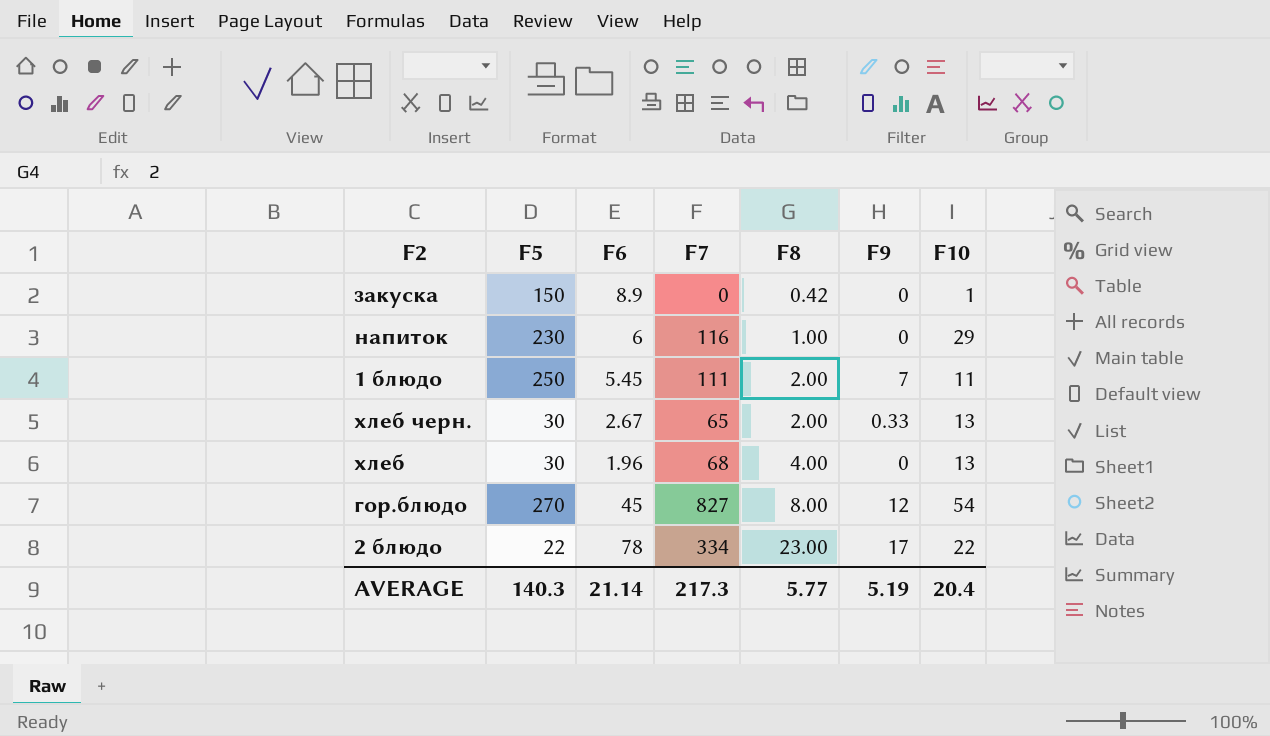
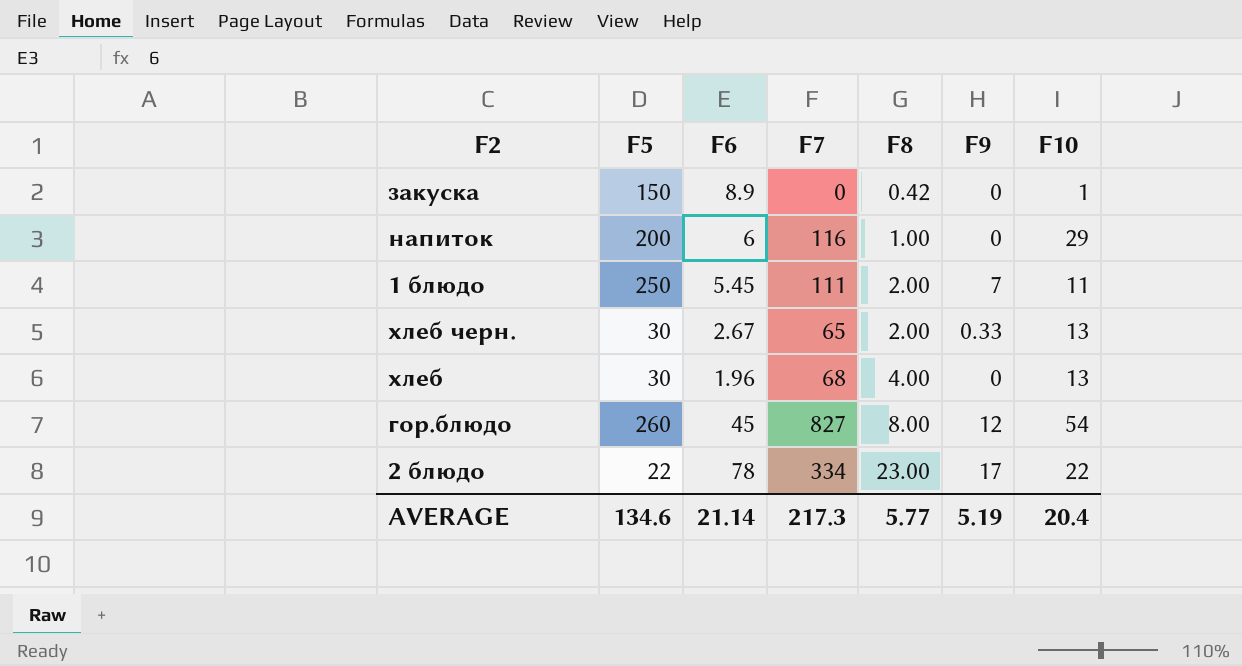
напиток | F5: 230 -> 200
гор.блюдо | F5: 270 -> 260
AVERAGE | F5: 140.3 -> 134.6

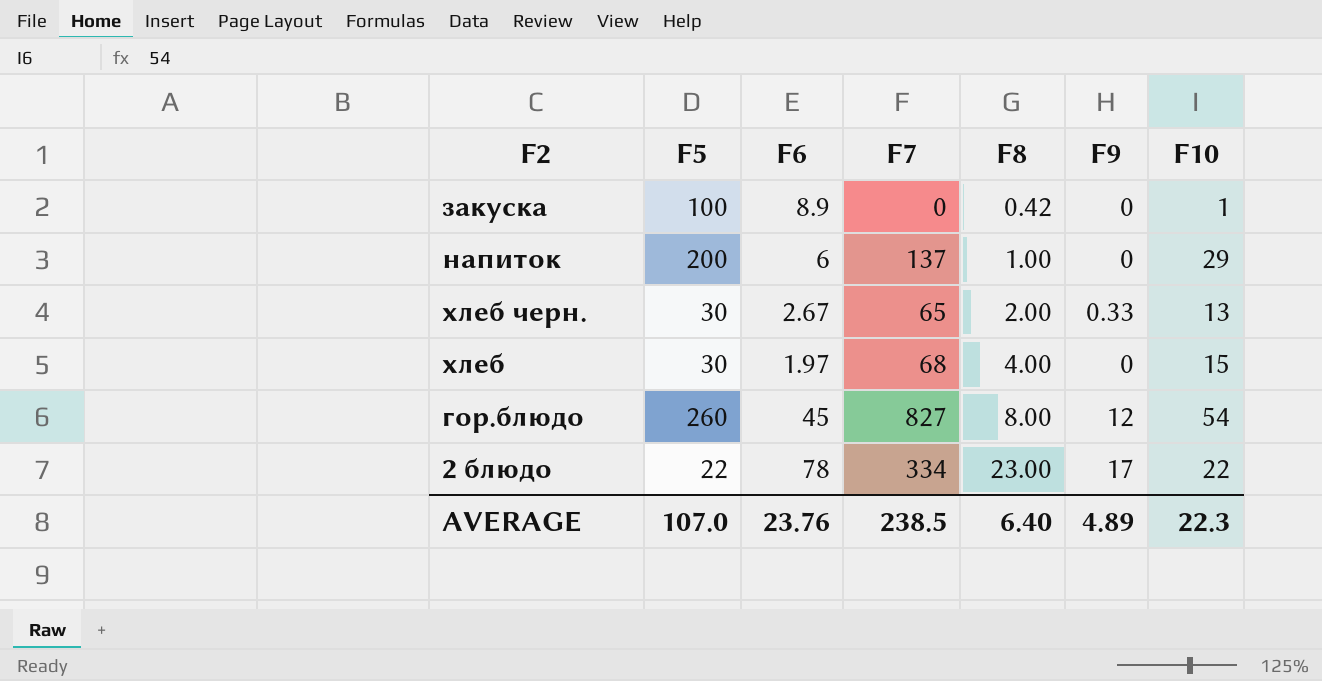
row 1 блюдо: 250 | 5.45 | 111 | 2.00 | 7 | 11 -> none
закуска | F5: 150 -> 100
напиток | F7: 116 -> 137
хлеб | F6: 1.96 -> 1.97
хлеб | F10: 13 -> 15
AVERAGE | F5: 134.6 -> 107.0
AVERAGE | F6: 21.14 -> 23.76
AVERAGE | F7: 217.3 -> 238.5
AVERAGE | F8: 5.77 -> 6.40
AVERAGE | F9: 5.19 -> 4.89
AVERAGE | F10: 20.4 -> 22.3

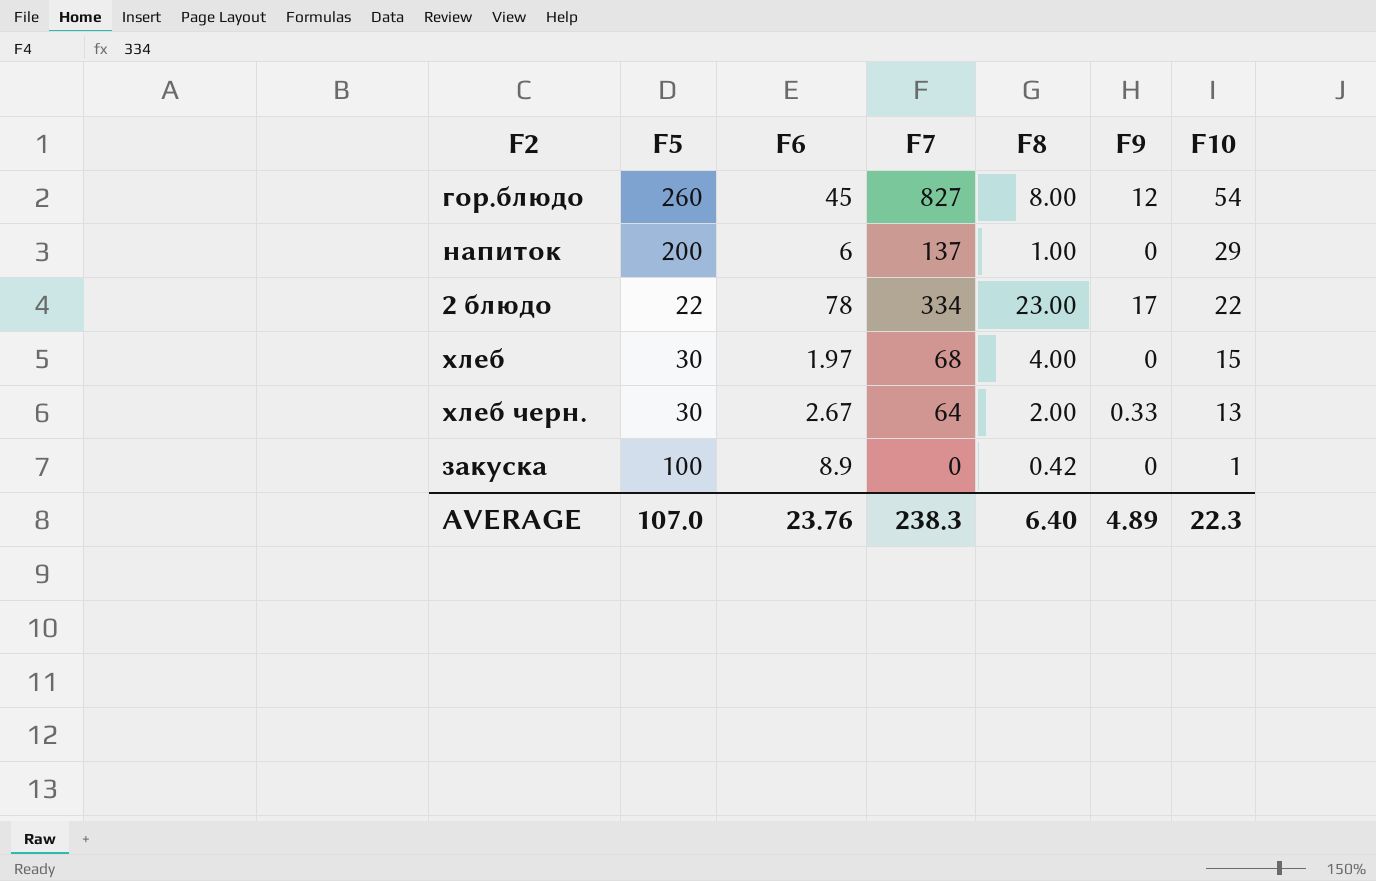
row order: F8 ascending -> F10 descending
хлеб черн. | F7: 65 -> 64
AVERAGE | F7: 238.5 -> 238.3

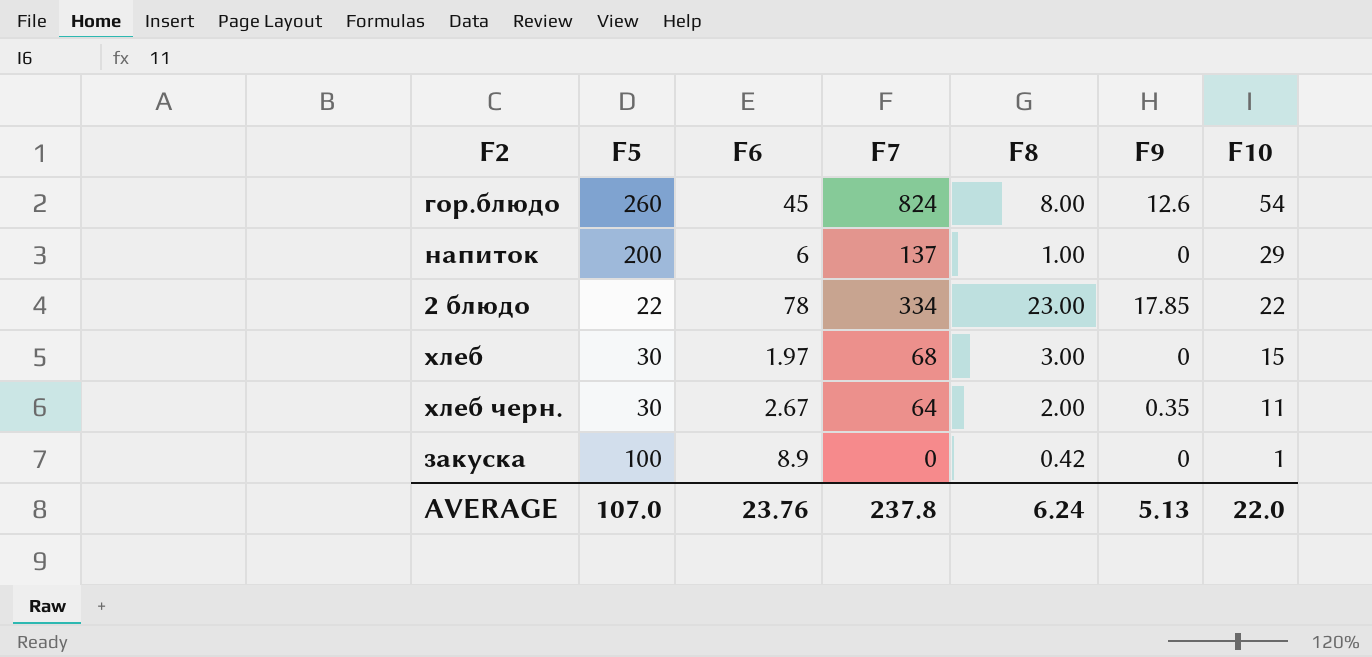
гор.блюдо | F7: 827 -> 824
гор.блюдо | F9: 12 -> 12.6
2 блюдо | F9: 17 -> 17.85
хлеб | F8: 4.00 -> 3.00
хлеб черн. | F9: 0.33 -> 0.35
хлеб черн. | F10: 13 -> 11
AVERAGE | F7: 238.3 -> 237.8
AVERAGE | F8: 6.40 -> 6.24
AVERAGE | F9: 4.89 -> 5.13
AVERAGE | F10: 22.3 -> 22.0

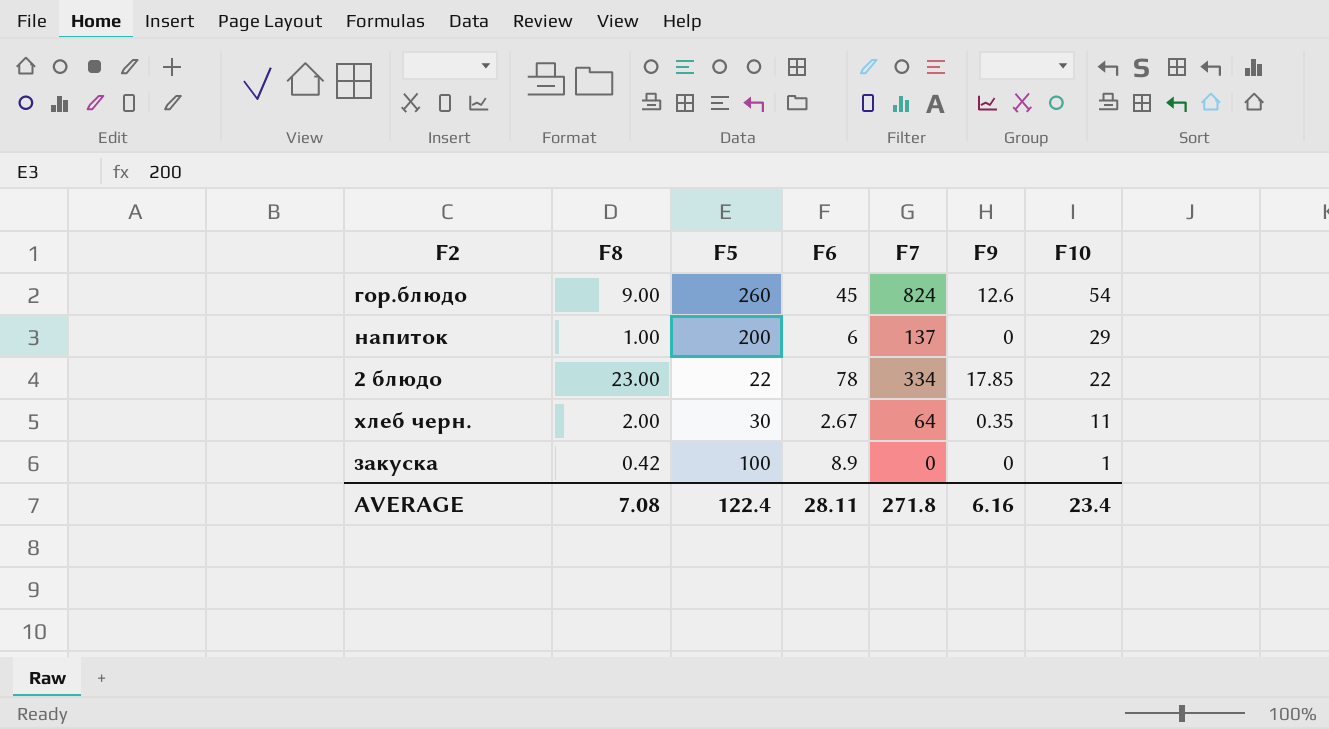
column F8 | position: 5 -> 2
row хлеб: 30 | 1.97 | 68 | 3.00 | 0 | 15 -> none
гор.блюдо | F8: 8.00 -> 9.00
AVERAGE | F8: 6.24 -> 7.08
AVERAGE | F5: 107.0 -> 122.4
AVERAGE | F6: 23.76 -> 28.11
AVERAGE | F7: 237.8 -> 271.8
AVERAGE | F9: 5.13 -> 6.16
AVERAGE | F10: 22.0 -> 23.4

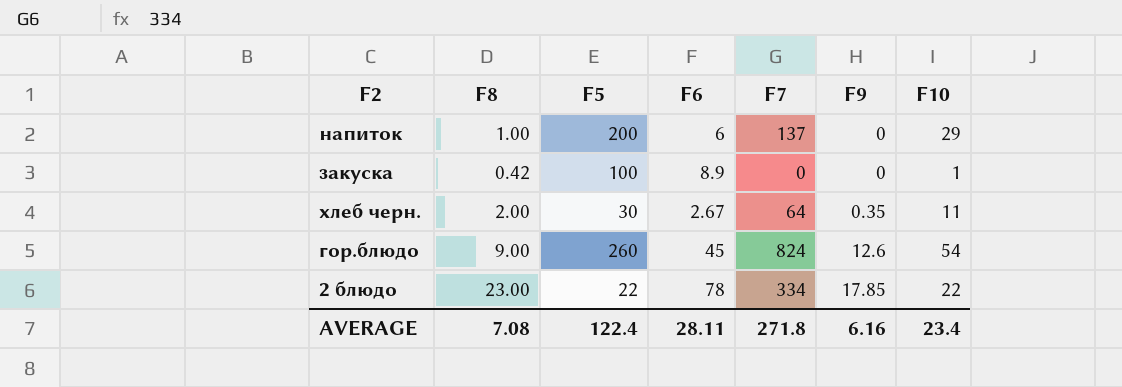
row order: F10 descending -> F9 ascending

